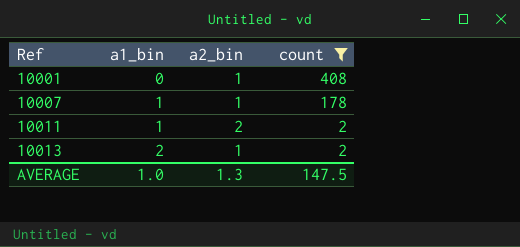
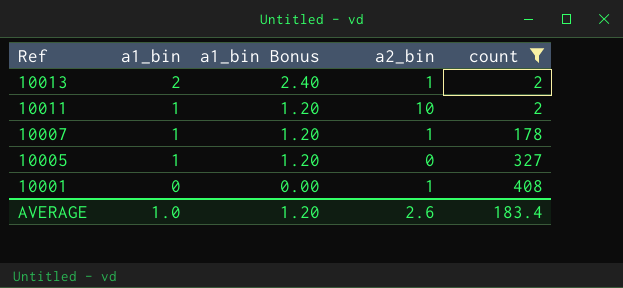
row order: Ref ascending -> Ref descending
column a1_bin Bonus | formula: none -> [a1_bin] * 1.2
10011 | a2_bin: 2 -> 10
row 10005: none -> 1 | 1.20 | 0 | 327
AVERAGE | a2_bin: 1.3 -> 2.6
AVERAGE | count: 147.5 -> 183.4

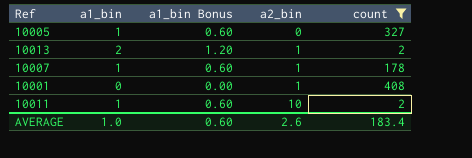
row order: Ref descending -> a2_bin ascending
column a1_bin Bonus | formula: [a1_bin] * 1.2 -> [a1_bin] * 0.6
AVERAGE | a1_bin Bonus: 1.20 -> 0.60

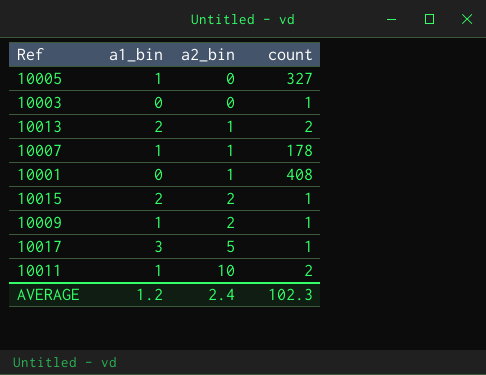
filter: count != 1 -> none
column a1_bin Bonus | formula: [a1_bin] * 0.6 -> none
AVERAGE | a1_bin: 1.0 -> 1.2
AVERAGE | a2_bin: 2.6 -> 2.4
AVERAGE | count: 183.4 -> 102.3

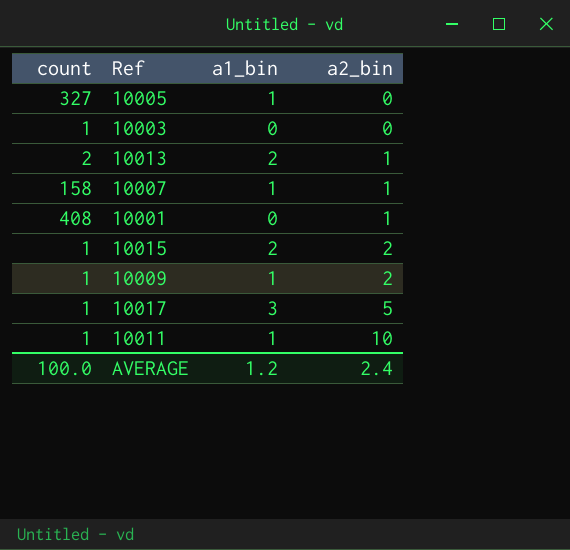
column count | position: 4 -> 1
10007 | count: 178 -> 158
10011 | count: 2 -> 1
AVERAGE | count: 102.3 -> 100.0

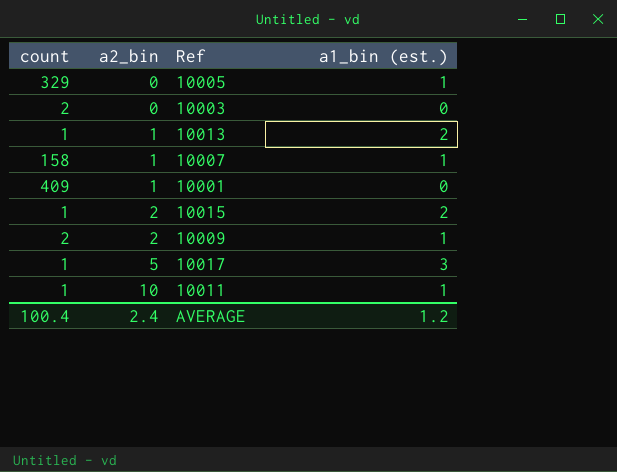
column a2_bin | position: 4 -> 2
column name: a1_bin -> a1_bin (est.)
10005 | count: 327 -> 329
10003 | count: 1 -> 2
10013 | count: 2 -> 1
10001 | count: 408 -> 409
10009 | count: 1 -> 2
AVERAGE | count: 100.0 -> 100.4

